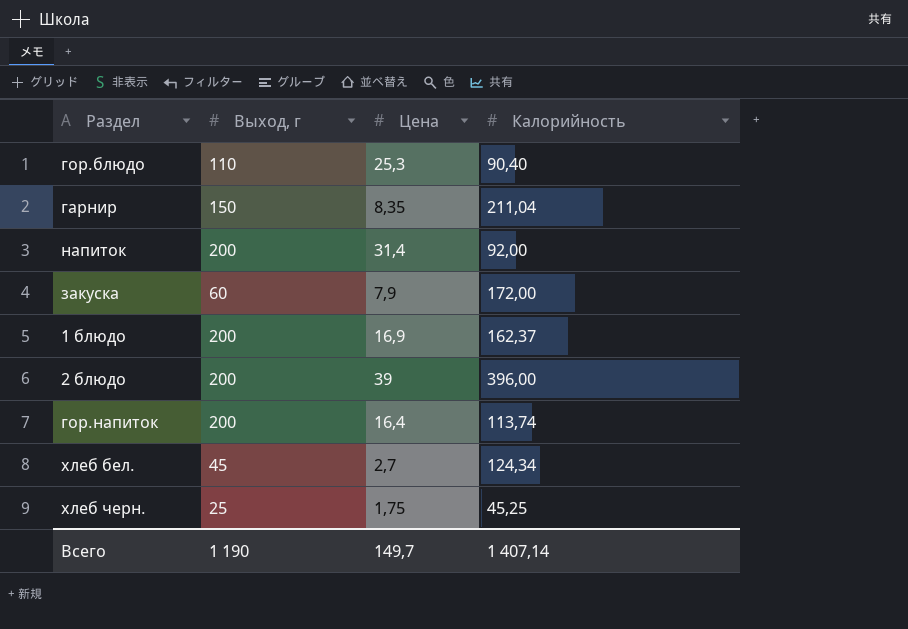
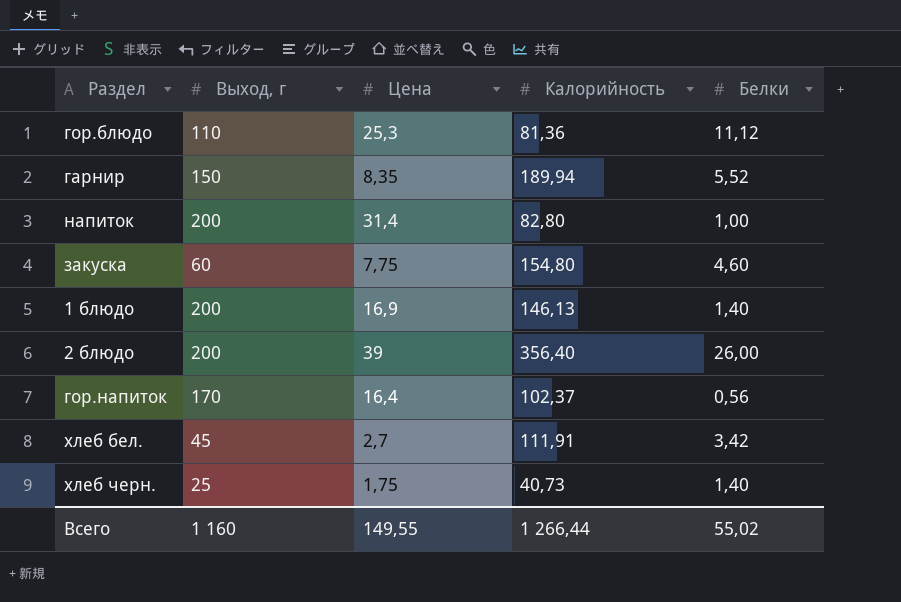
column Белки | position: none -> 5
гор.блюдо | Калорийность: 90,40 -> 81,36
гарнир | Калорийность: 211,04 -> 189,94
напиток | Калорийность: 92,00 -> 82,80
закуска | Цена: 7,9 -> 7,75
закуска | Калорийность: 172,00 -> 154,80
1 блюдо | Калорийность: 162,37 -> 146,13
2 блюдо | Калорийность: 396,00 -> 356,40
гор.напиток | Выход, г: 200 -> 170
гор.напиток | Калорийность: 113,74 -> 102,37
хлеб бел. | Калорийность: 124,34 -> 111,91
хлеб черн. | Калорийность: 45,25 -> 40,73
Всего | Выход, г: 1 190 -> 1 160
Всего | Цена: 149,7 -> 149,55
Всего | Калорийность: 1 407,14 -> 1 266,44

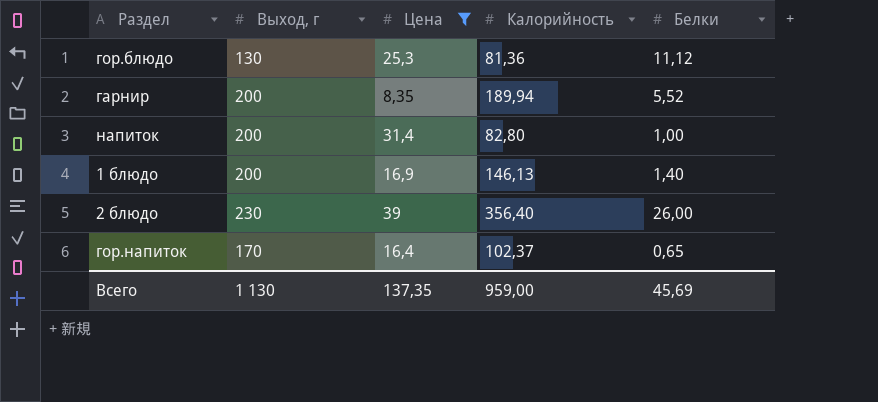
filter: none -> Цена >= 8,35
гор.блюдо | Выход, г: 110 -> 130
гарнир | Выход, г: 150 -> 200
2 блюдо | Выход, г: 200 -> 230
гор.напиток | Белки: 0,56 -> 0,65
Всего | Выход, г: 1 160 -> 1 130
Всего | Цена: 149,55 -> 137,35
Всего | Калорийность: 1 266,44 -> 959,00
Всего | Белки: 55,02 -> 45,69

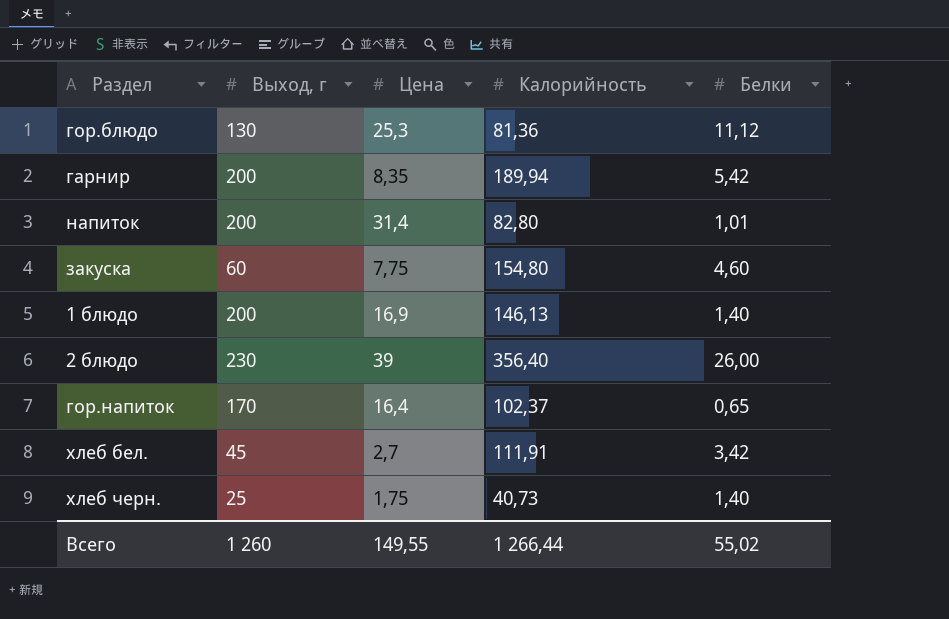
filter: Цена >= 8,35 -> none
гарнир | Белки: 5,52 -> 5,42
напиток | Белки: 1,00 -> 1,01
Всего | Выход, г: 1 130 -> 1 260
Всего | Цена: 137,35 -> 149,55
Всего | Калорийность: 959,00 -> 1 266,44
Всего | Белки: 45,69 -> 55,02

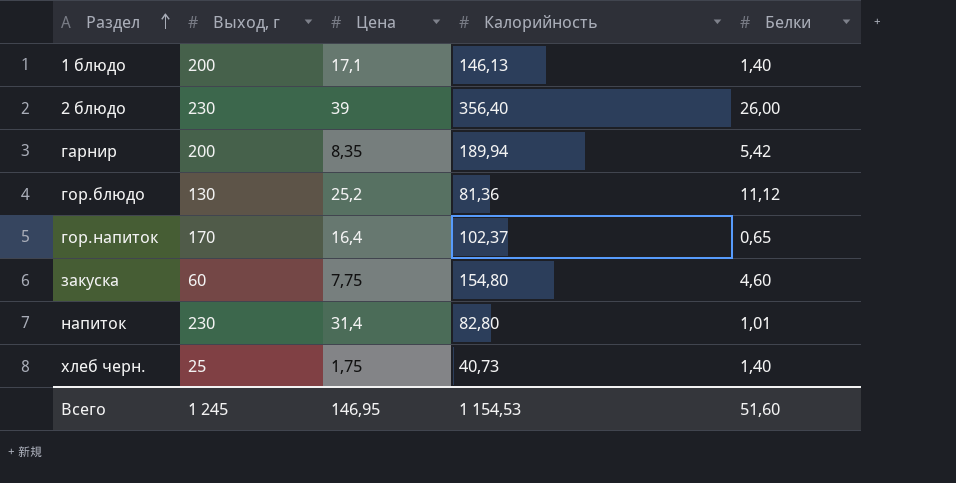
row order: none -> Раздел ascending
row хлеб бел.: 45 | 2,7 | 111,91 | 3,42 -> none
1 блюдо | Цена: 16,9 -> 17,1
гор.блюдо | Цена: 25,3 -> 25,2
напиток | Выход, г: 200 -> 230
Всего | Выход, г: 1 260 -> 1 245
Всего | Цена: 149,55 -> 146,95
Всего | Калорийность: 1 266,44 -> 1 154,53
Всего | Белки: 55,02 -> 51,60

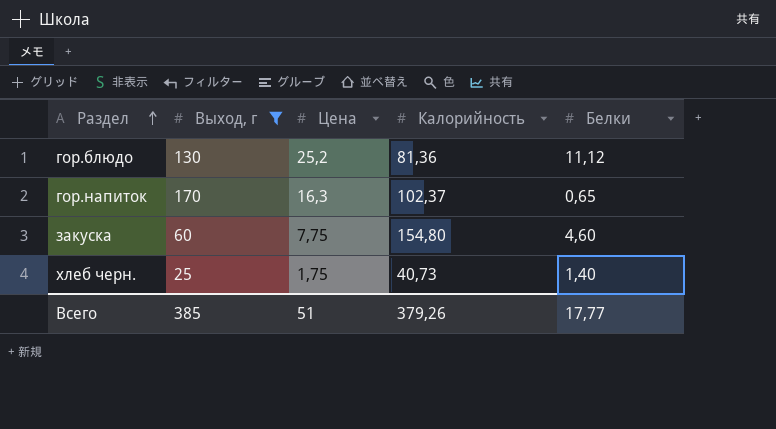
filter: none -> Выход, г <= 170
гор.напиток | Цена: 16,4 -> 16,3
Всего | Выход, г: 1 245 -> 385
Всего | Цена: 146,95 -> 51
Всего | Калорийность: 1 154,53 -> 379,26
Всего | Белки: 51,60 -> 17,77

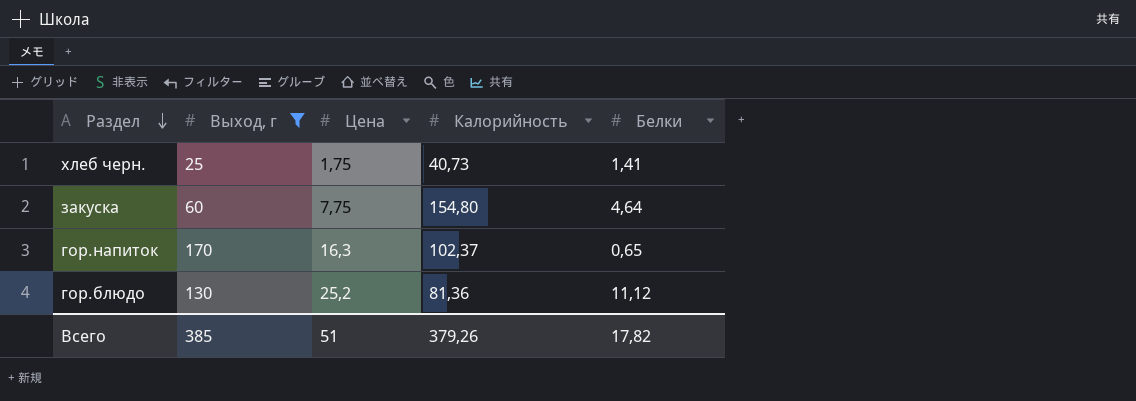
row order: Раздел ascending -> Раздел descending
хлеб черн. | Белки: 1,40 -> 1,41
закуска | Белки: 4,60 -> 4,64
Всего | Белки: 17,77 -> 17,82

